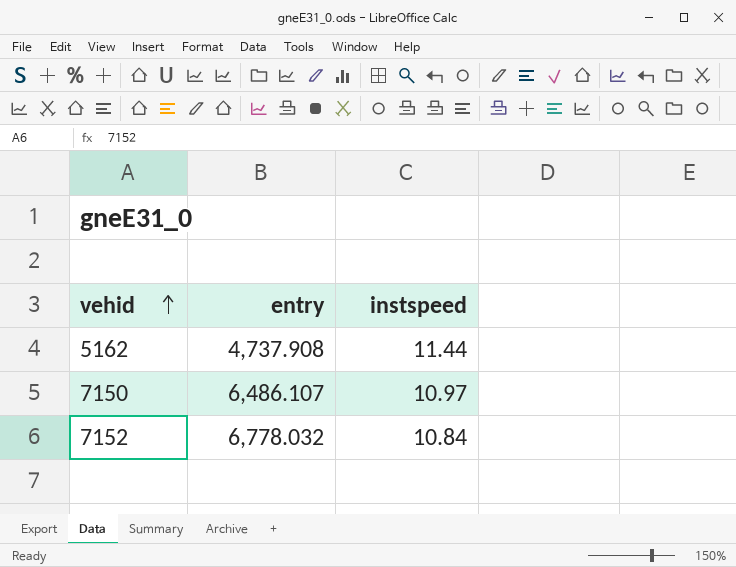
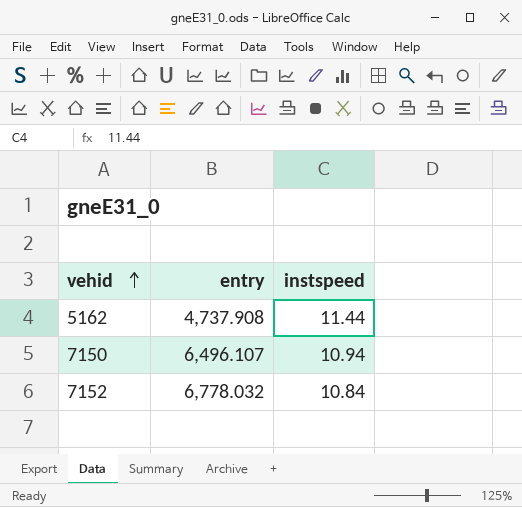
7150 | entry: 6,486.107 -> 6,496.107
7150 | instspeed: 10.97 -> 10.94

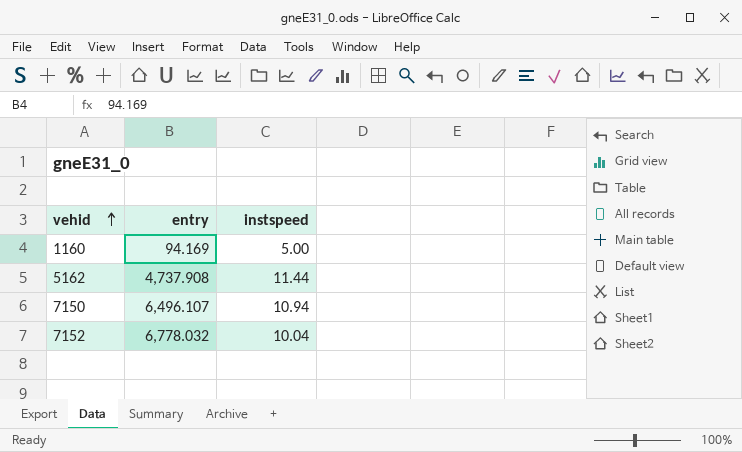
row 1160: none -> 94.169 | 5.00
7152 | instspeed: 10.84 -> 10.04

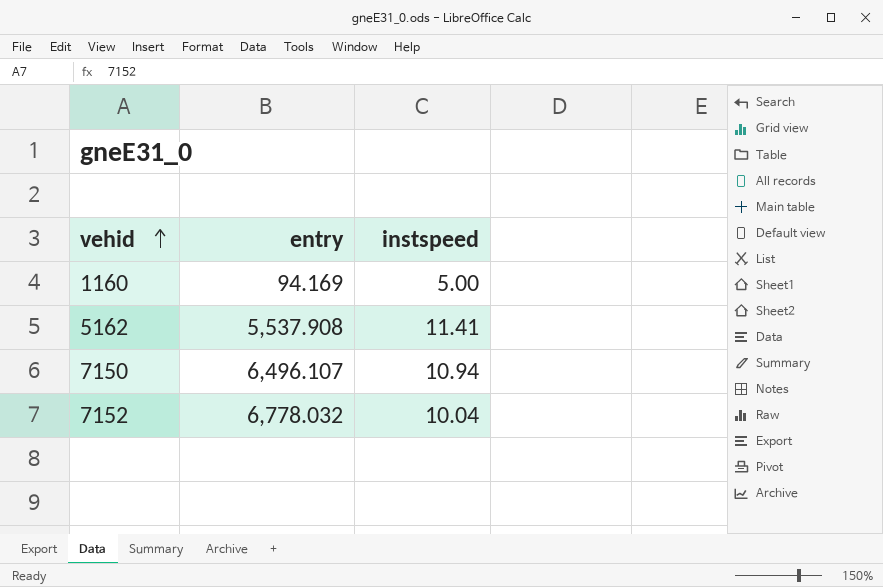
5162 | entry: 4,737.908 -> 5,537.908
5162 | instspeed: 11.44 -> 11.41

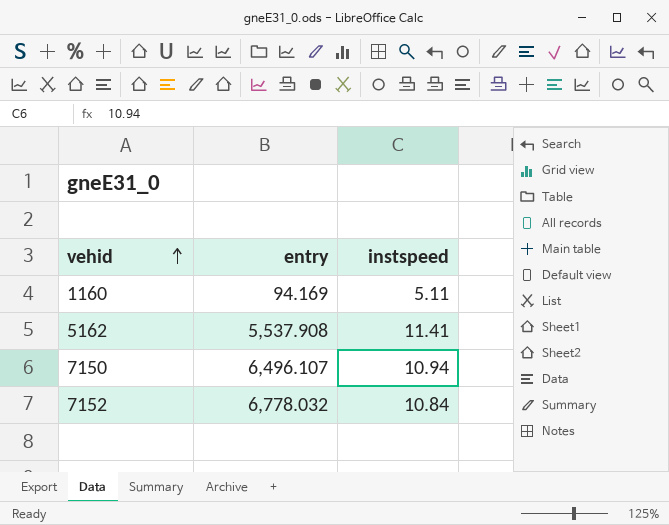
1160 | instspeed: 5.00 -> 5.11
7152 | instspeed: 10.04 -> 10.84

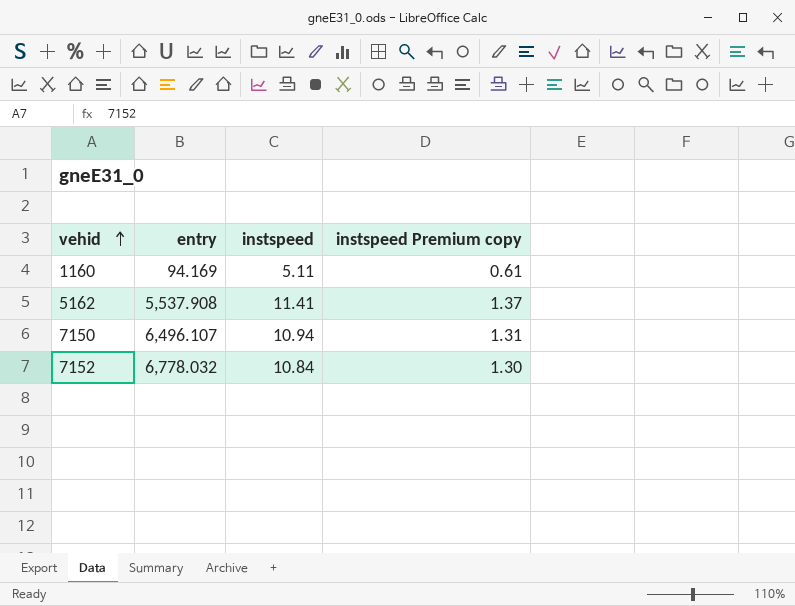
column instspeed Premium copy | formula: none -> [instspeed] * 0.12

